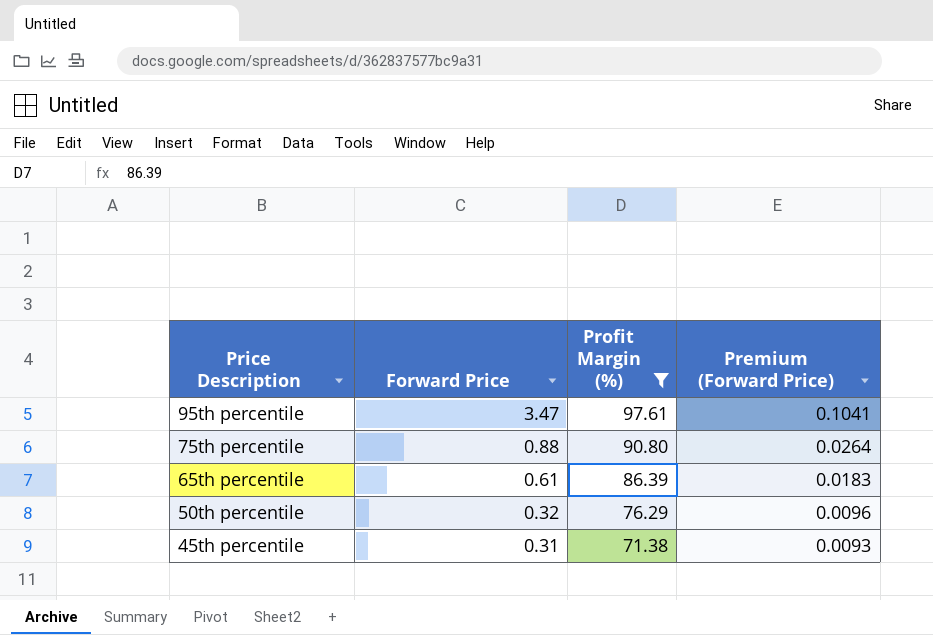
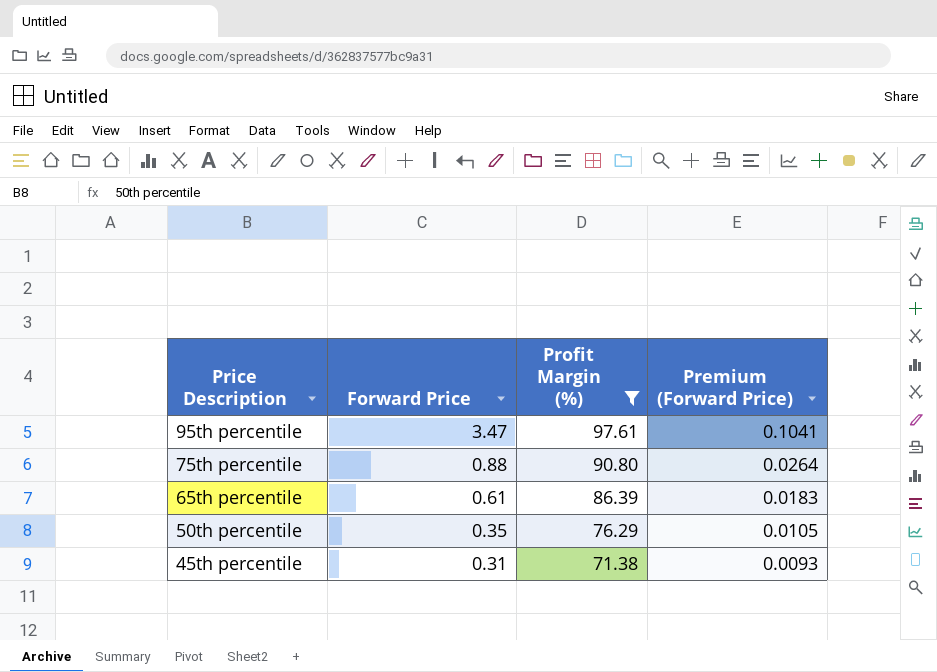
50th percentile | Forward Price: 0.32 -> 0.35
50th percentile | Premium (Forward Price): 0.0096 -> 0.0105

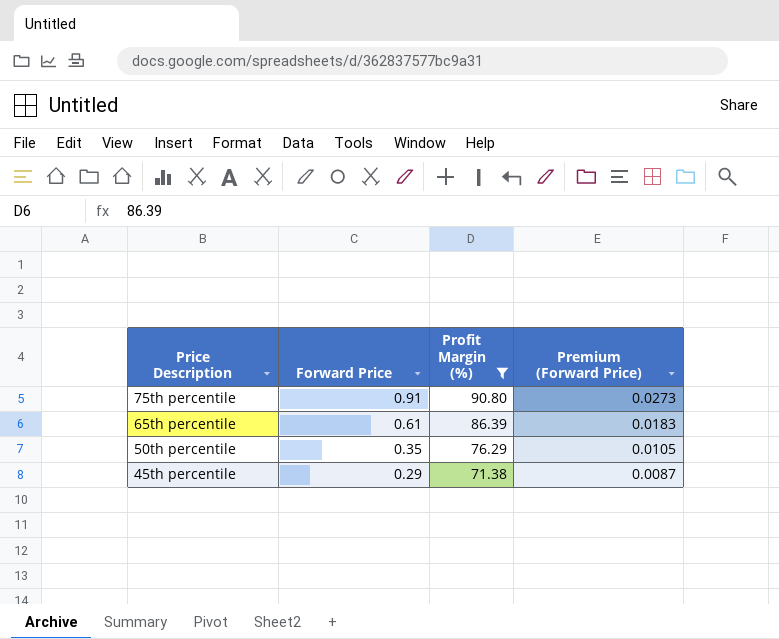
row 95th percentile: 3.47 | 97.61 | 0.1041 -> none
75th percentile | Forward Price: 0.88 -> 0.91
75th percentile | Premium (Forward Price): 0.0264 -> 0.0273
45th percentile | Forward Price: 0.31 -> 0.29
45th percentile | Premium (Forward Price): 0.0093 -> 0.0087

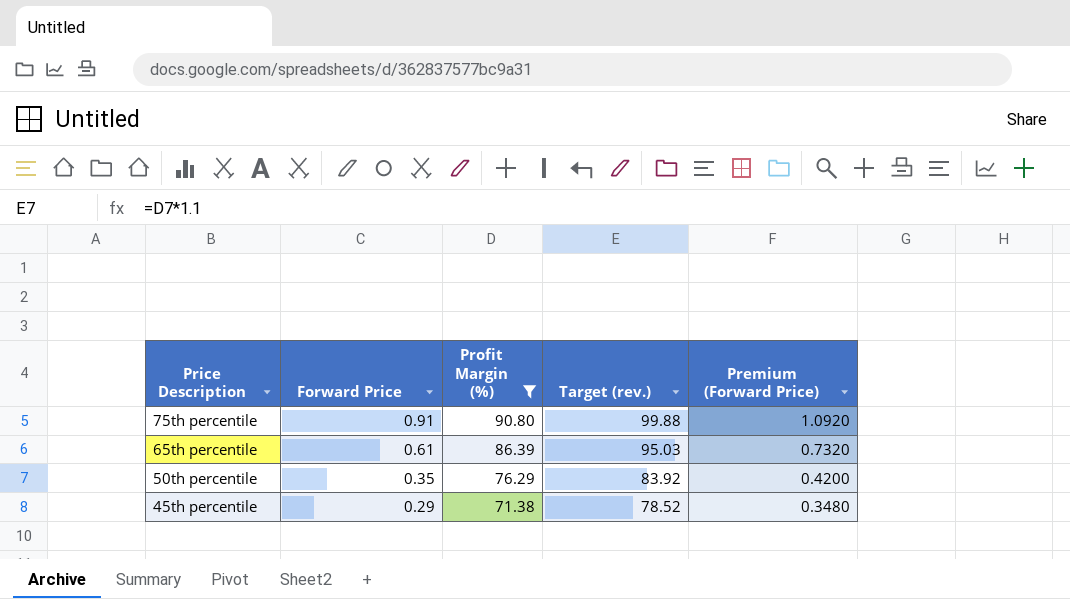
column Target (rev.) | formula: none -> [Profit Margin (%)] * 1.1
column Premium (Forward Price) | formula: [Forward Price] * 0.03 -> [Forward Price] * 1.2

